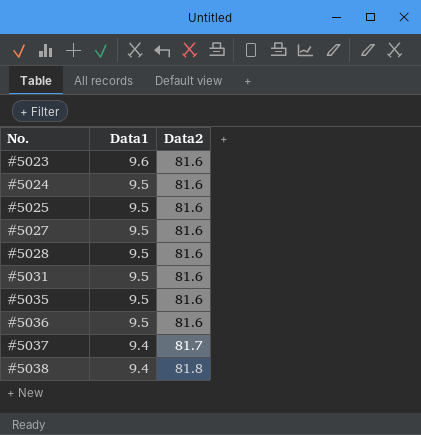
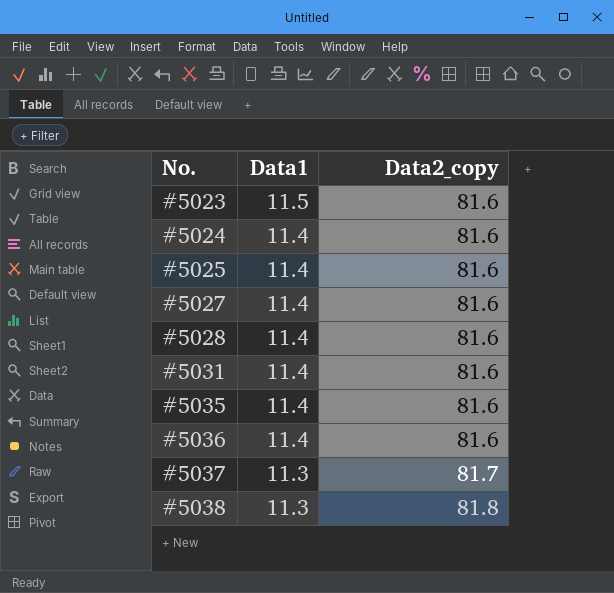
column name: Data2 -> Data2_copy
#5023 | Data1: 9.6 -> 11.5
#5024 | Data1: 9.5 -> 11.4
#5025 | Data1: 9.5 -> 11.4
#5027 | Data1: 9.5 -> 11.4
#5028 | Data1: 9.5 -> 11.4
#5031 | Data1: 9.5 -> 11.4
#5035 | Data1: 9.5 -> 11.4
#5036 | Data1: 9.5 -> 11.4
#5037 | Data1: 9.4 -> 11.3
#5038 | Data1: 9.4 -> 11.3

